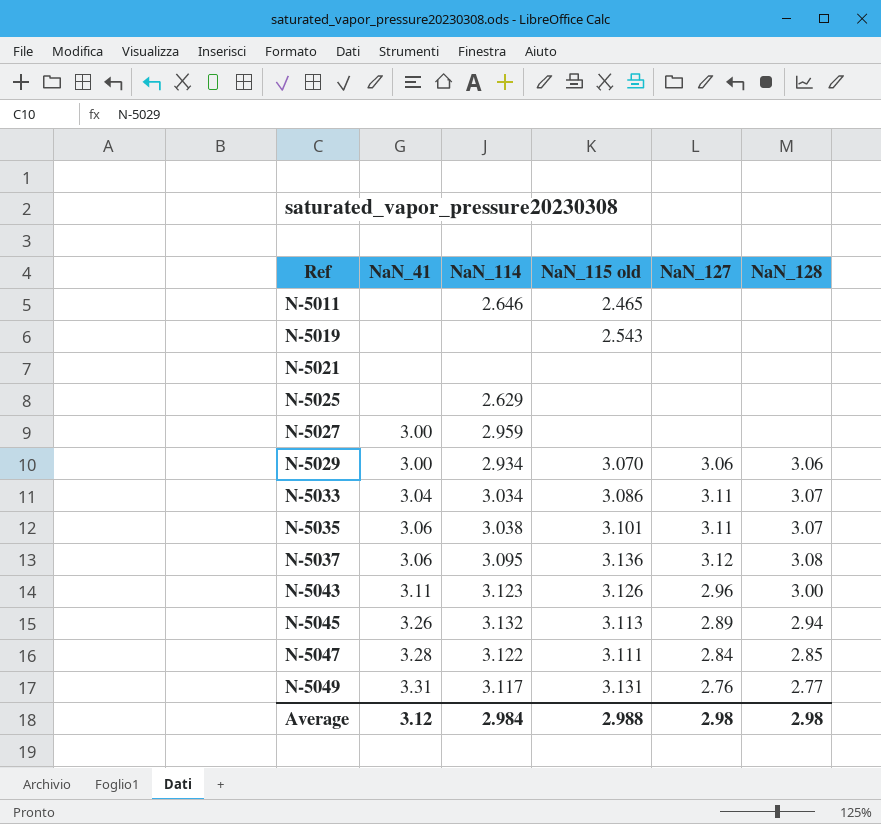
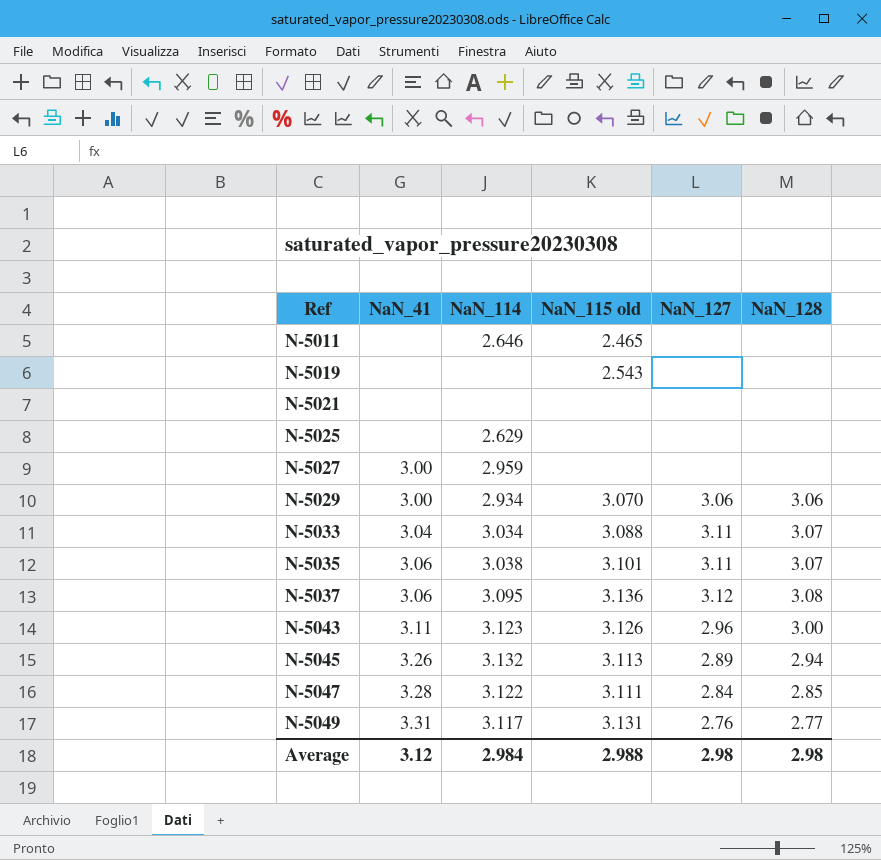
N-5033 | NaN_115 old: 3.086 -> 3.088

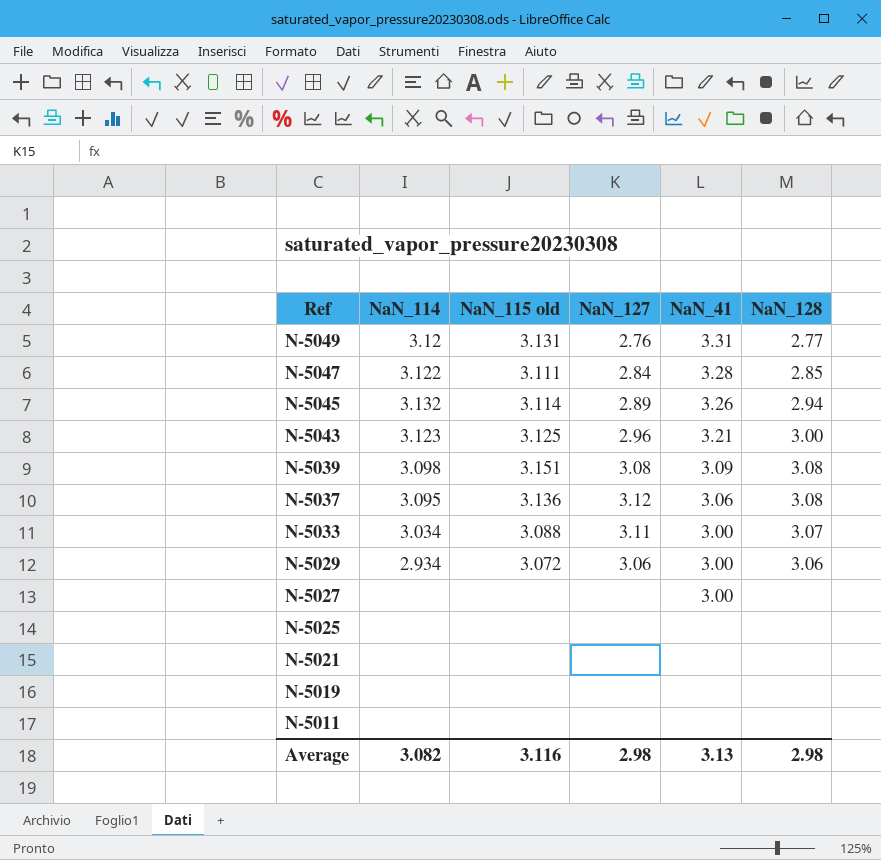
row order: Ref ascending -> Ref descending
column NaN_41 | position: 2 -> 5
row N-5035: 3.06 | 3.038 | 3.101 | 3.11 | 3.07 -> none
N-5049 | NaN_114: 3.117 -> 3.12
N-5045 | NaN_115 old: 3.113 -> 3.114
N-5043 | NaN_115 old: 3.126 -> 3.125
N-5043 | NaN_41: 3.11 -> 3.21
row N-5039: none -> 3.098 | 3.151 | 3.08 | 3.09 | 3.08
N-5033 | NaN_41: 3.04 -> 3.00
N-5029 | NaN_115 old: 3.070 -> 3.072
N-5027 | NaN_114: 2.959 -> none
N-5025 | NaN_114: 2.629 -> none
N-5019 | NaN_115 old: 2.543 -> none
N-5011 | NaN_114: 2.646 -> none
N-5011 | NaN_115 old: 2.465 -> none
Average | NaN_114: 2.984 -> 3.082
Average | NaN_115 old: 2.988 -> 3.116
Average | NaN_41: 3.12 -> 3.13

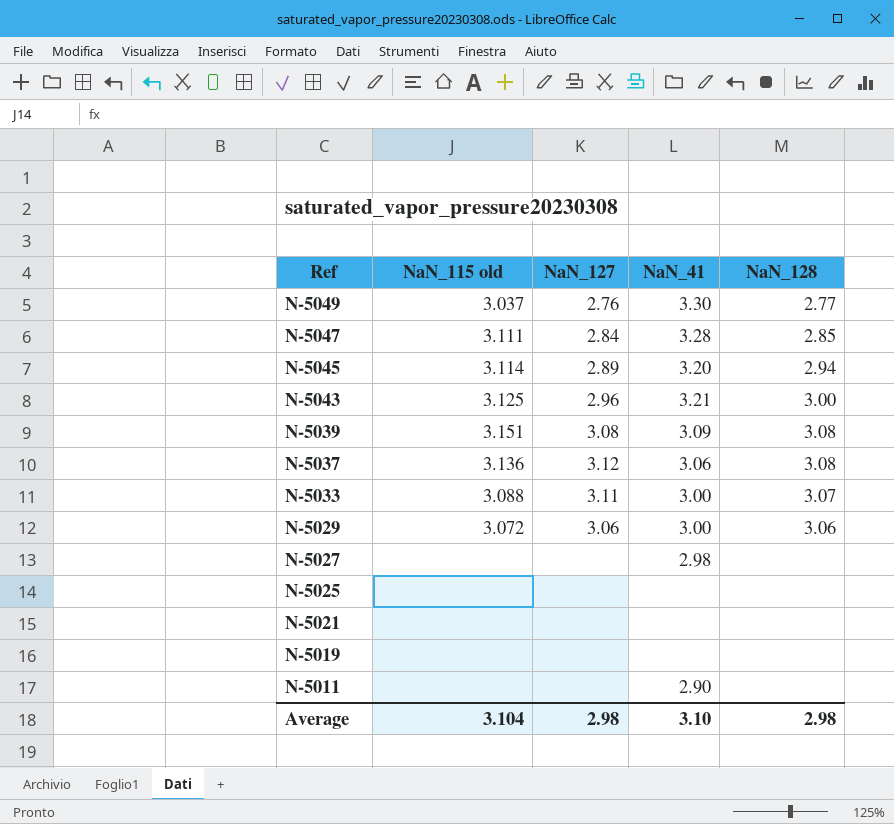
column NaN_114 | position: 2 -> none
N-5049 | NaN_115 old: 3.131 -> 3.037
N-5049 | NaN_41: 3.31 -> 3.30
N-5045 | NaN_41: 3.26 -> 3.20
N-5027 | NaN_41: 3.00 -> 2.98
N-5011 | NaN_41: none -> 2.90
Average | NaN_115 old: 3.116 -> 3.104
Average | NaN_41: 3.13 -> 3.10

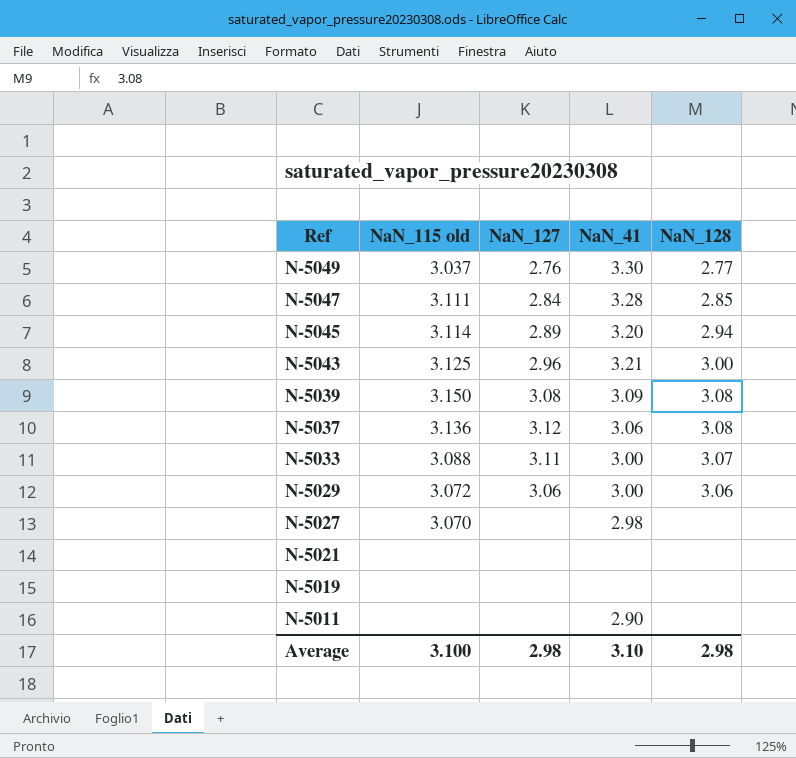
row N-5025: none | none | none | none -> none
N-5039 | NaN_115 old: 3.151 -> 3.150
N-5027 | NaN_115 old: none -> 3.070
Average | NaN_115 old: 3.104 -> 3.100

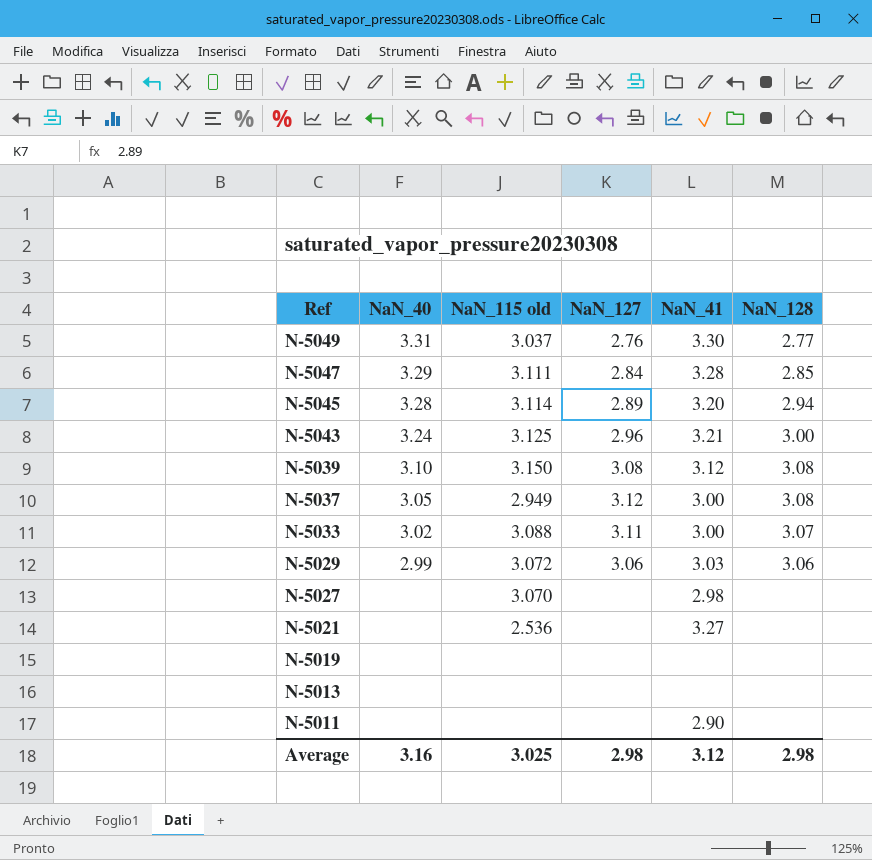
column NaN_40 | position: none -> 2
N-5039 | NaN_41: 3.09 -> 3.12
N-5037 | NaN_115 old: 3.136 -> 2.949
N-5037 | NaN_41: 3.06 -> 3.00
N-5029 | NaN_41: 3.00 -> 3.03
N-5021 | NaN_115 old: none -> 2.536
N-5021 | NaN_41: none -> 3.27
row N-5013: none -> none | none | none | none | none
Average | NaN_115 old: 3.100 -> 3.025
Average | NaN_41: 3.10 -> 3.12

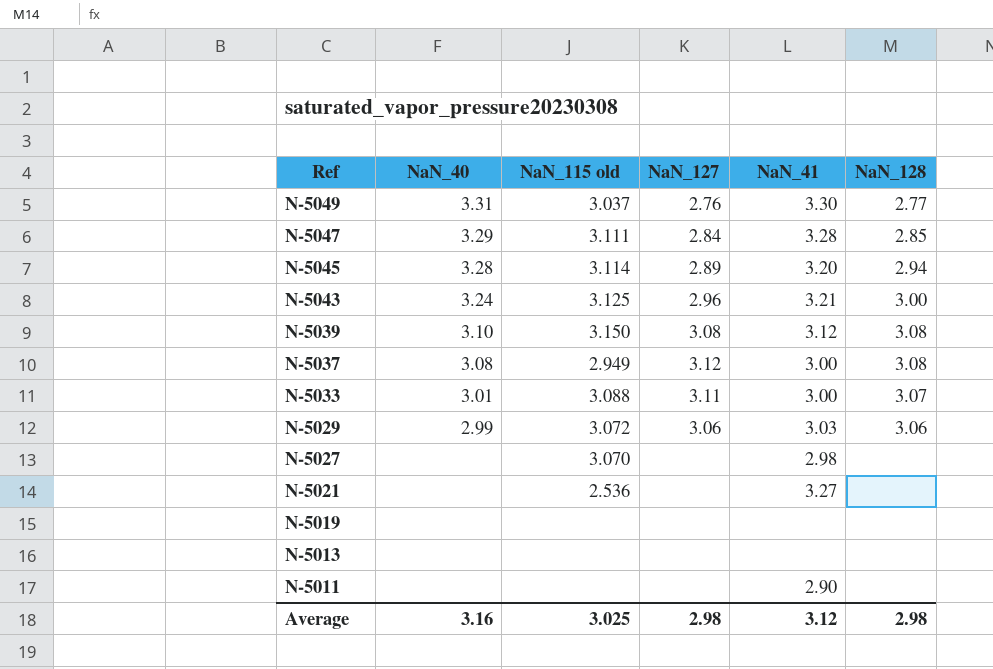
N-5037 | NaN_40: 3.05 -> 3.08
N-5033 | NaN_40: 3.02 -> 3.01

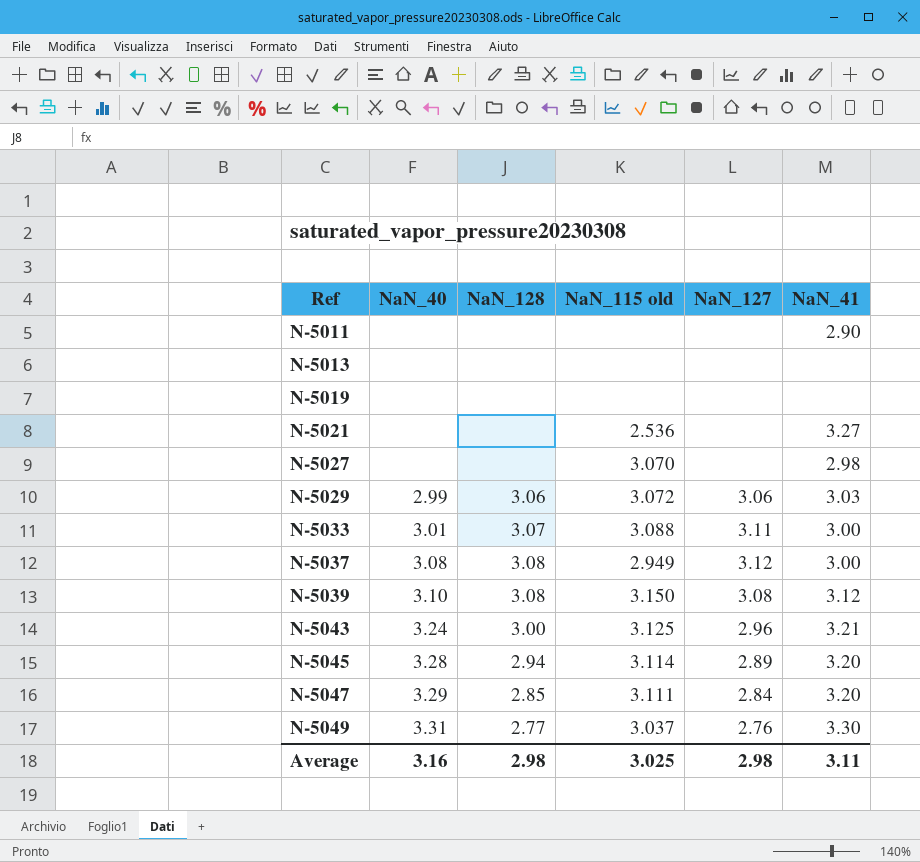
row order: Ref descending -> Ref ascending
column NaN_128 | position: 6 -> 3
N-5047 | NaN_41: 3.28 -> 3.20
Average | NaN_41: 3.12 -> 3.11

